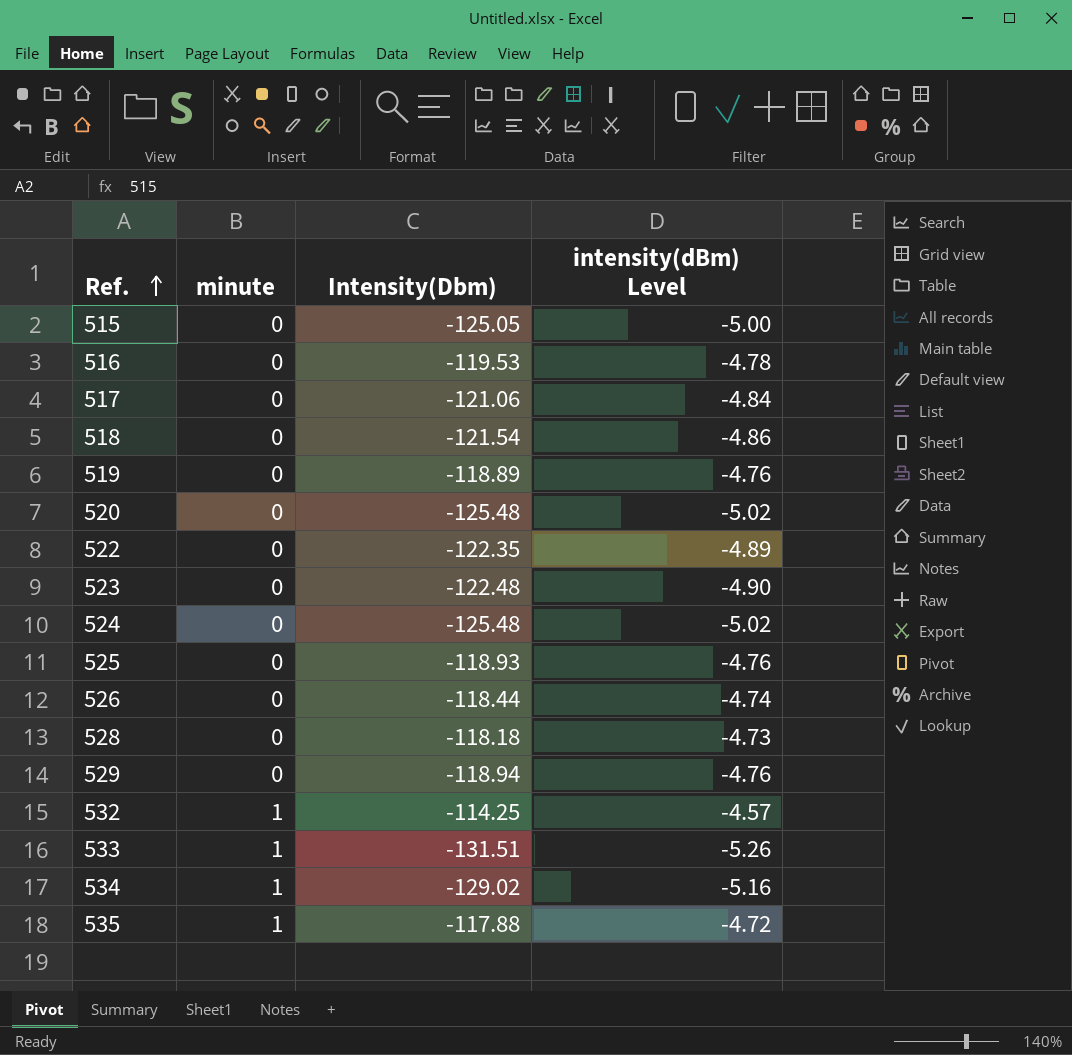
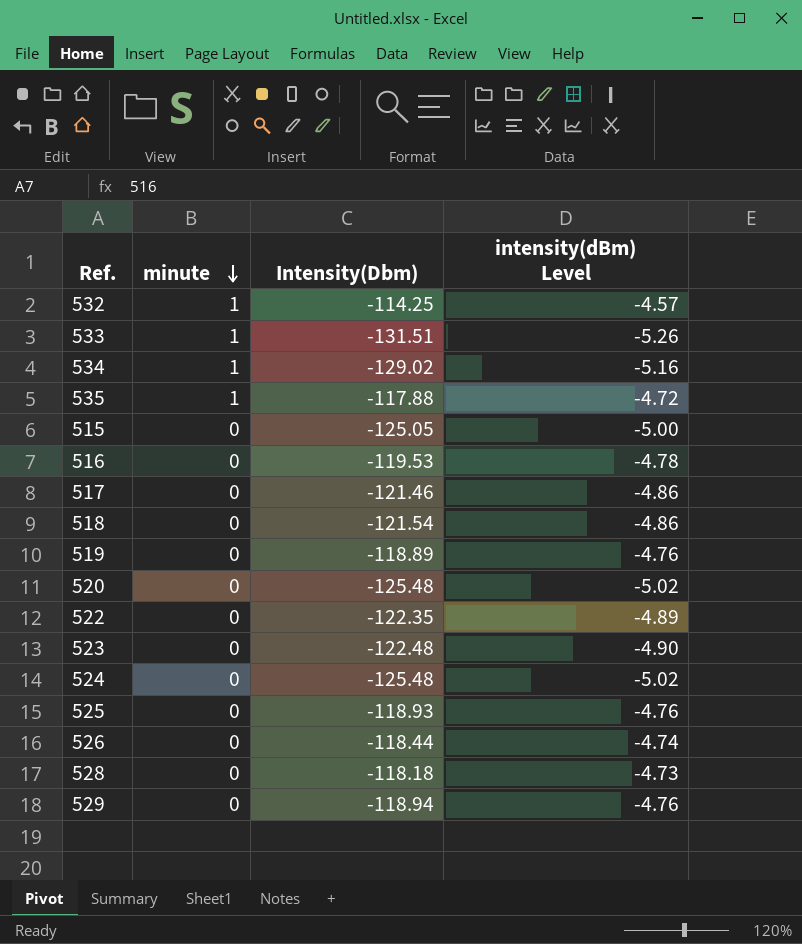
row order: Ref. ascending -> minute descending
517 | Intensity(Dbm): -121.06 -> -121.46
517 | intensity(dBm) Level: -4.84 -> -4.86

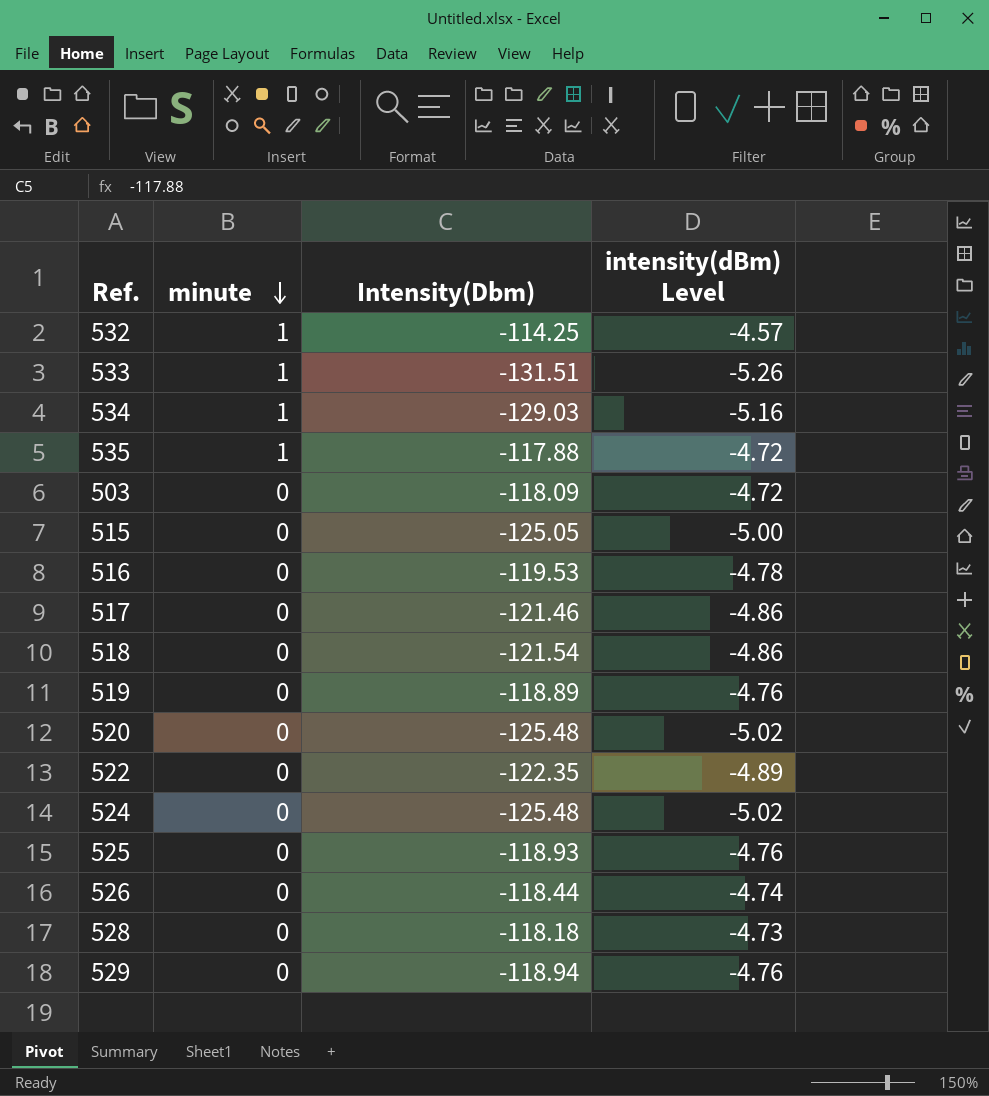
row 523: 0 | -122.48 | -4.90 -> none
534 | Intensity(Dbm): -129.02 -> -129.03
row 503: none -> 0 | -118.09 | -4.72

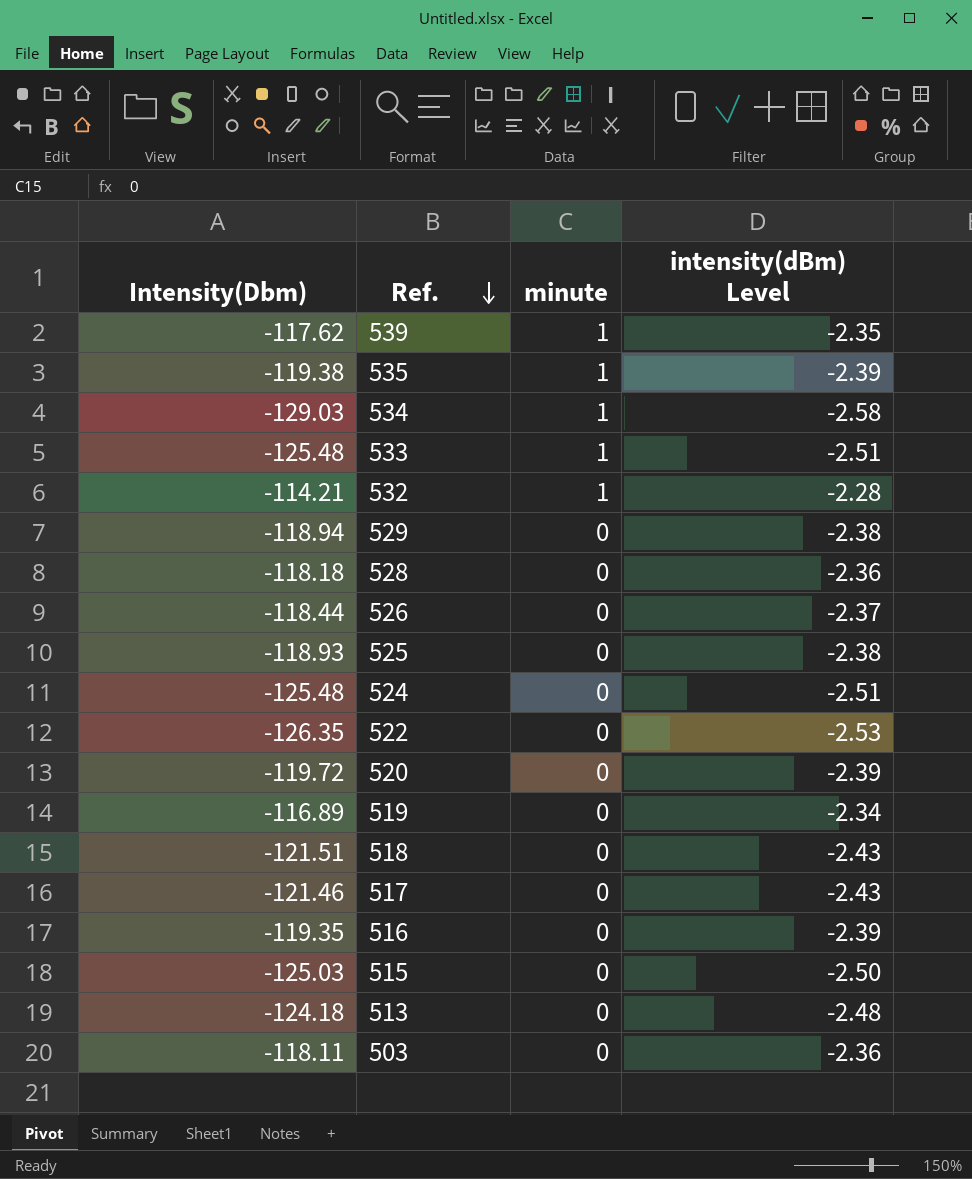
row order: minute descending -> Ref. descending
column Intensity(Dbm) | position: 3 -> 1
column intensity(dBm) Level | formula: [Intensity(Dbm)] * 0.04 -> [Intensity(Dbm)] * 0.02
row 539: none -> -117.62 | 1 | -2.35
535 | Intensity(Dbm): -117.88 -> -119.38
533 | Intensity(Dbm): -131.51 -> -125.48
532 | Intensity(Dbm): -114.25 -> -114.21
522 | Intensity(Dbm): -122.35 -> -126.35
520 | Intensity(Dbm): -125.48 -> -119.72
519 | Intensity(Dbm): -118.89 -> -116.89
518 | Intensity(Dbm): -121.54 -> -121.51
516 | Intensity(Dbm): -119.53 -> -119.35
515 | Intensity(Dbm): -125.05 -> -125.03
row 513: none -> -124.18 | 0 | -2.48
503 | Intensity(Dbm): -118.09 -> -118.11

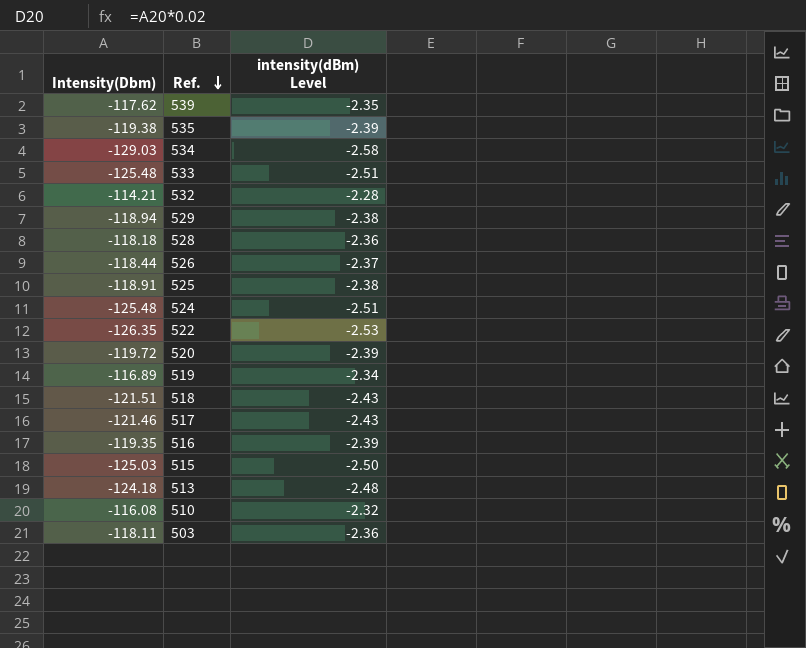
column minute | position: 3 -> none
525 | Intensity(Dbm): -118.93 -> -118.91
row 510: none -> -116.08 | -2.32

